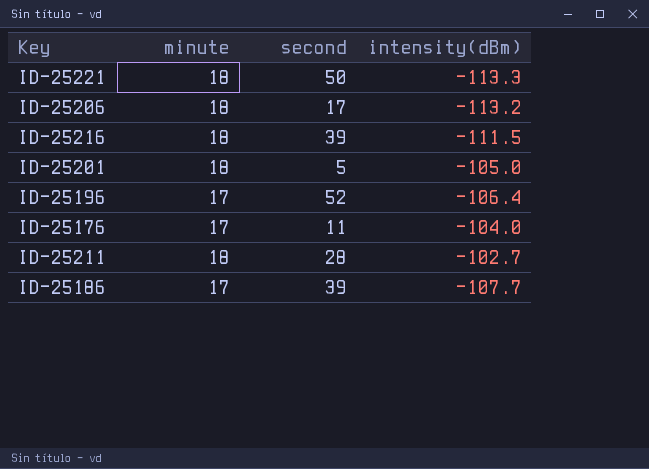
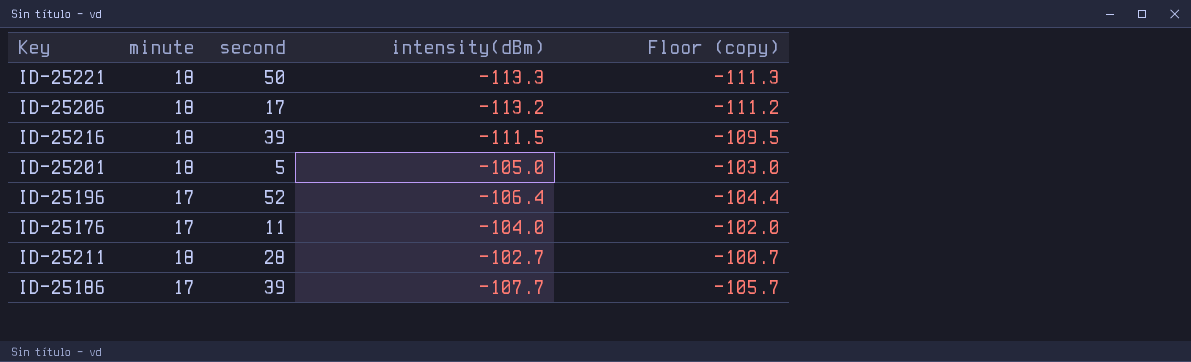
column Floor (copy) | formula: none -> [intensity(dBm)] + 2

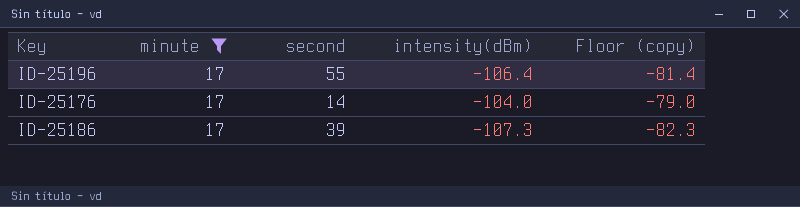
filter: none -> minute = 17
column Floor (copy) | formula: [intensity(dBm)] + 2 -> [intensity(dBm)] + 25
ID-25196 | second: 52 -> 55
ID-25176 | second: 11 -> 14
ID-25186 | intensity(dBm): -107.7 -> -107.3

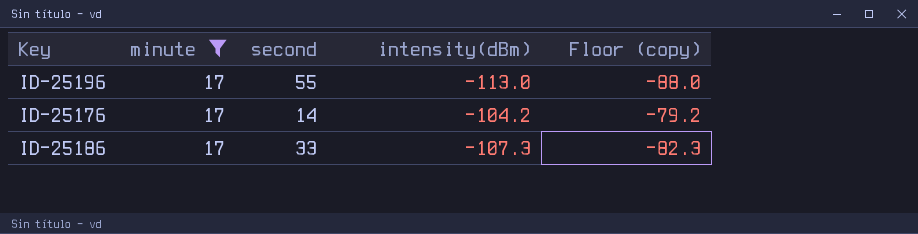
ID-25196 | intensity(dBm): -106.4 -> -113.0
ID-25196 | Floor (copy): -81.4 -> -88.0
ID-25176 | intensity(dBm): -104.0 -> -104.2
ID-25176 | Floor (copy): -79.0 -> -79.2
ID-25186 | second: 39 -> 33

